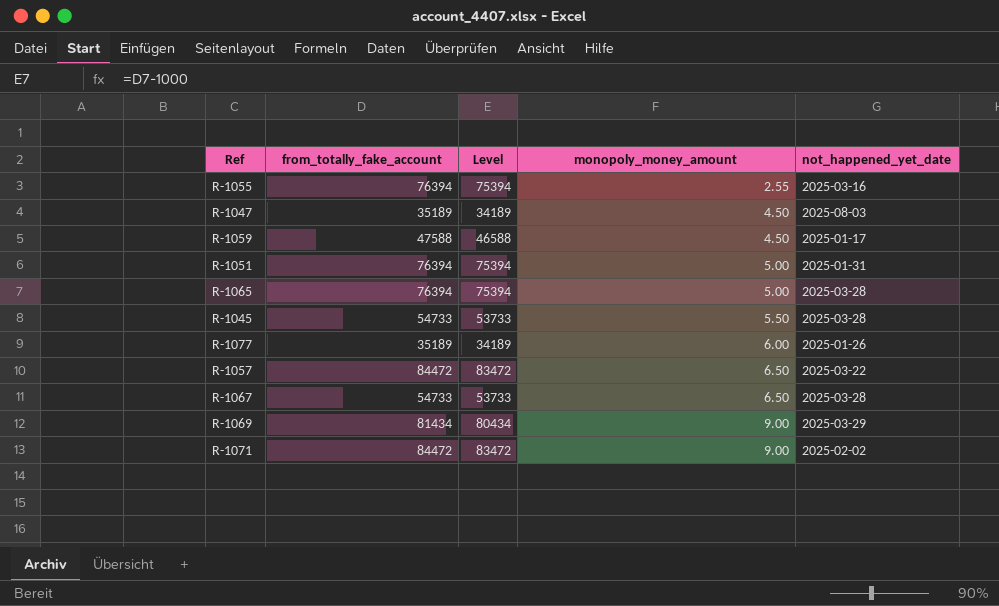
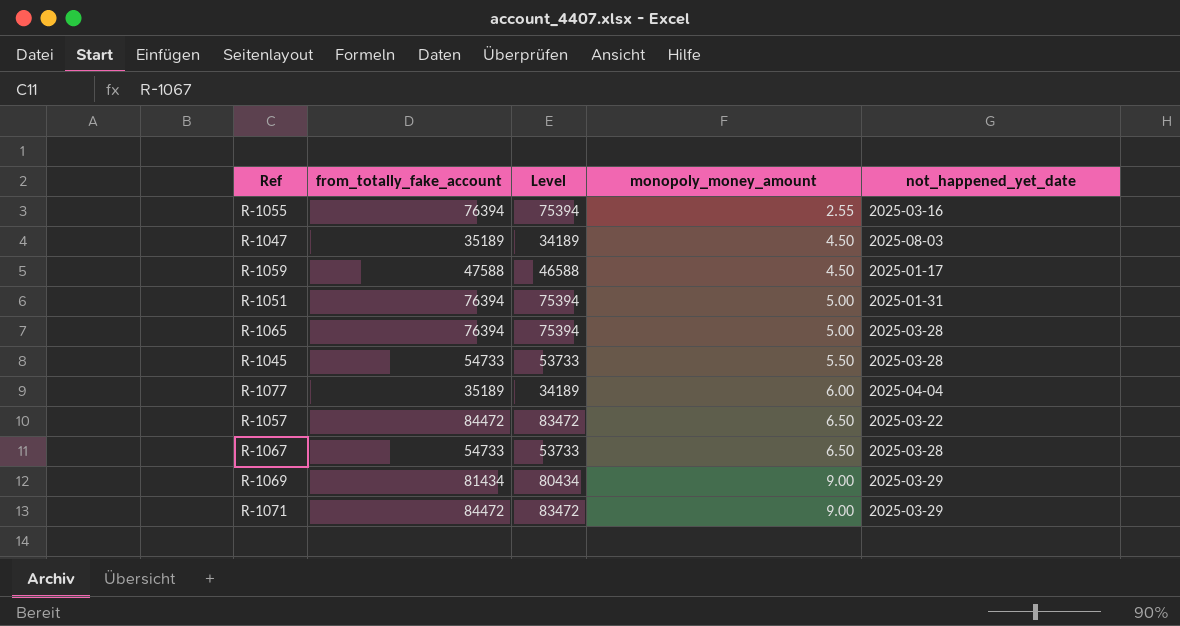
R-1077 | not_happened_yet_date: 2025-01-26 -> 2025-04-04
R-1071 | not_happened_yet_date: 2025-02-02 -> 2025-03-29

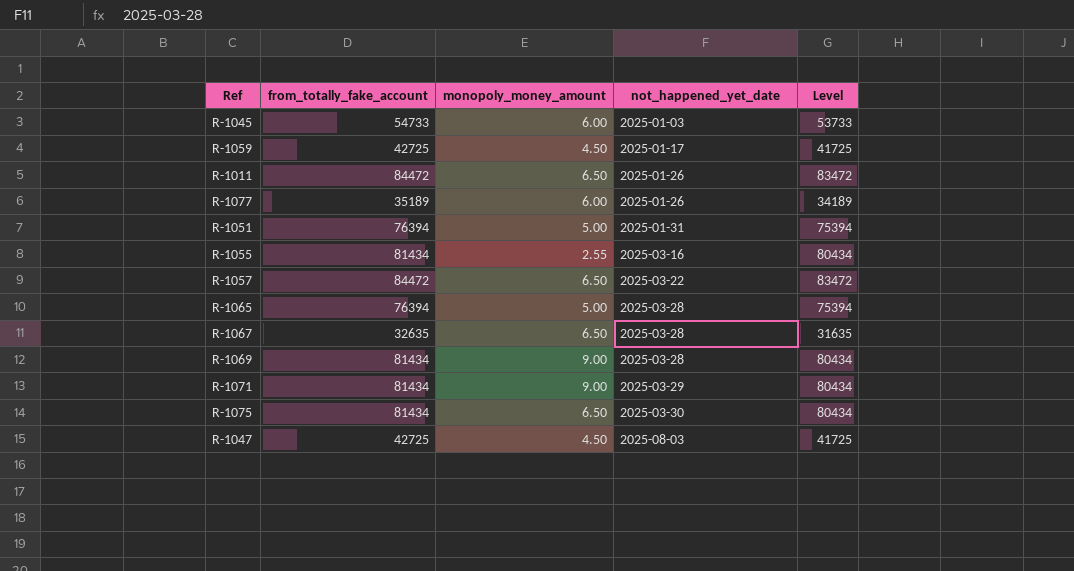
row order: monopoly_money_amount ascending -> not_happened_yet_date ascending
column Level | position: 3 -> 5
R-1045 | monopoly_money_amount: 5.50 -> 6.00
R-1045 | not_happened_yet_date: 2025-03-28 -> 2025-01-03
R-1059 | from_totally_fake_account: 47588 -> 42725
R-1059 | Level: 46588 -> 41725
row R-1011: none -> 84472 | 6.50 | 2025-01-26 | 83472
R-1077 | not_happened_yet_date: 2025-04-04 -> 2025-01-26
R-1055 | from_totally_fake_account: 76394 -> 81434
R-1055 | Level: 75394 -> 80434
R-1067 | from_totally_fake_account: 54733 -> 32635
R-1067 | Level: 53733 -> 31635
R-1069 | not_happened_yet_date: 2025-03-29 -> 2025-03-28
R-1071 | from_totally_fake_account: 84472 -> 81434
R-1071 | Level: 83472 -> 80434
row R-1075: none -> 81434 | 6.50 | 2025-03-30 | 80434
R-1047 | from_totally_fake_account: 35189 -> 42725
R-1047 | Level: 34189 -> 41725

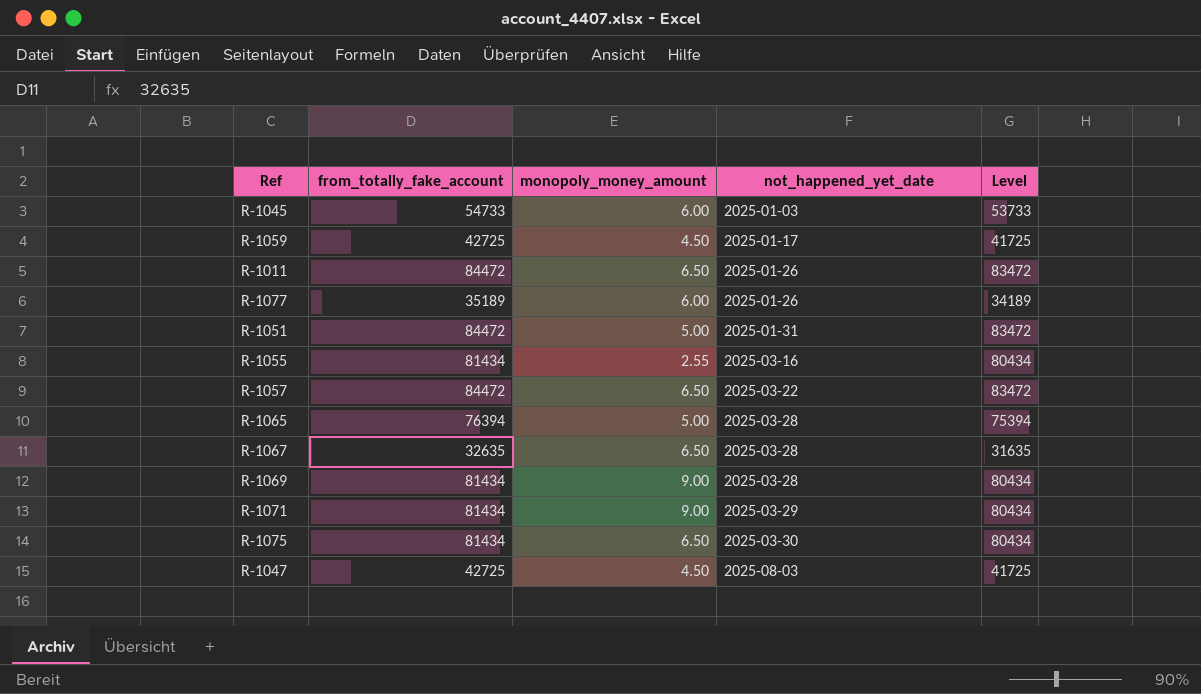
R-1051 | from_totally_fake_account: 76394 -> 84472
R-1051 | Level: 75394 -> 83472

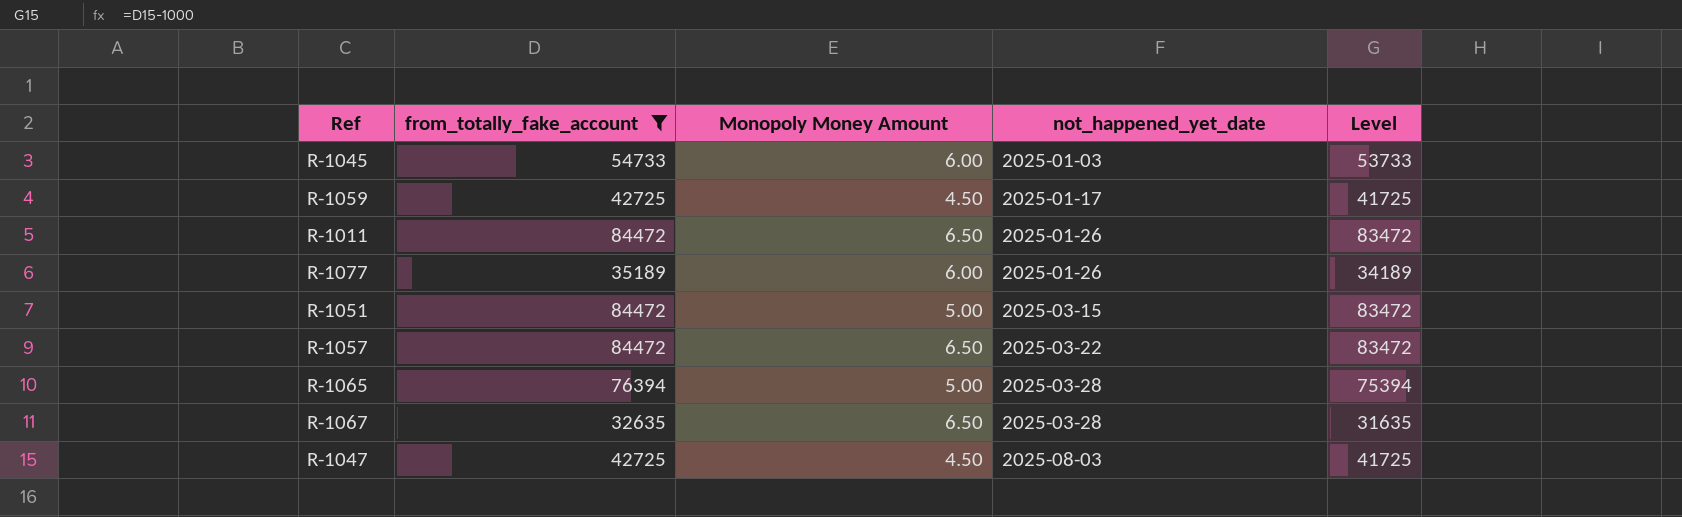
filter: none -> from_totally_fake_account != 81434
column name: monopoly_money_amount -> Monopoly Money Amount
R-1051 | not_happened_yet_date: 2025-01-31 -> 2025-03-15

